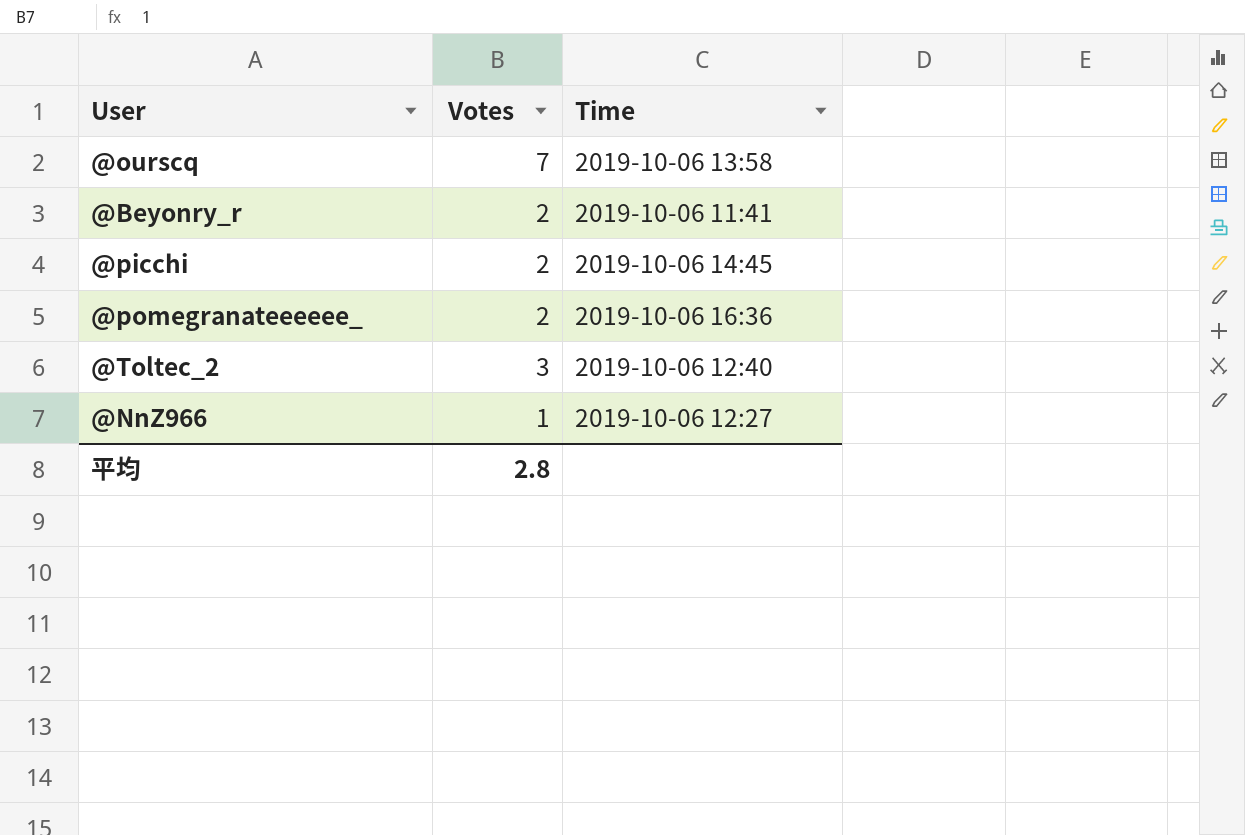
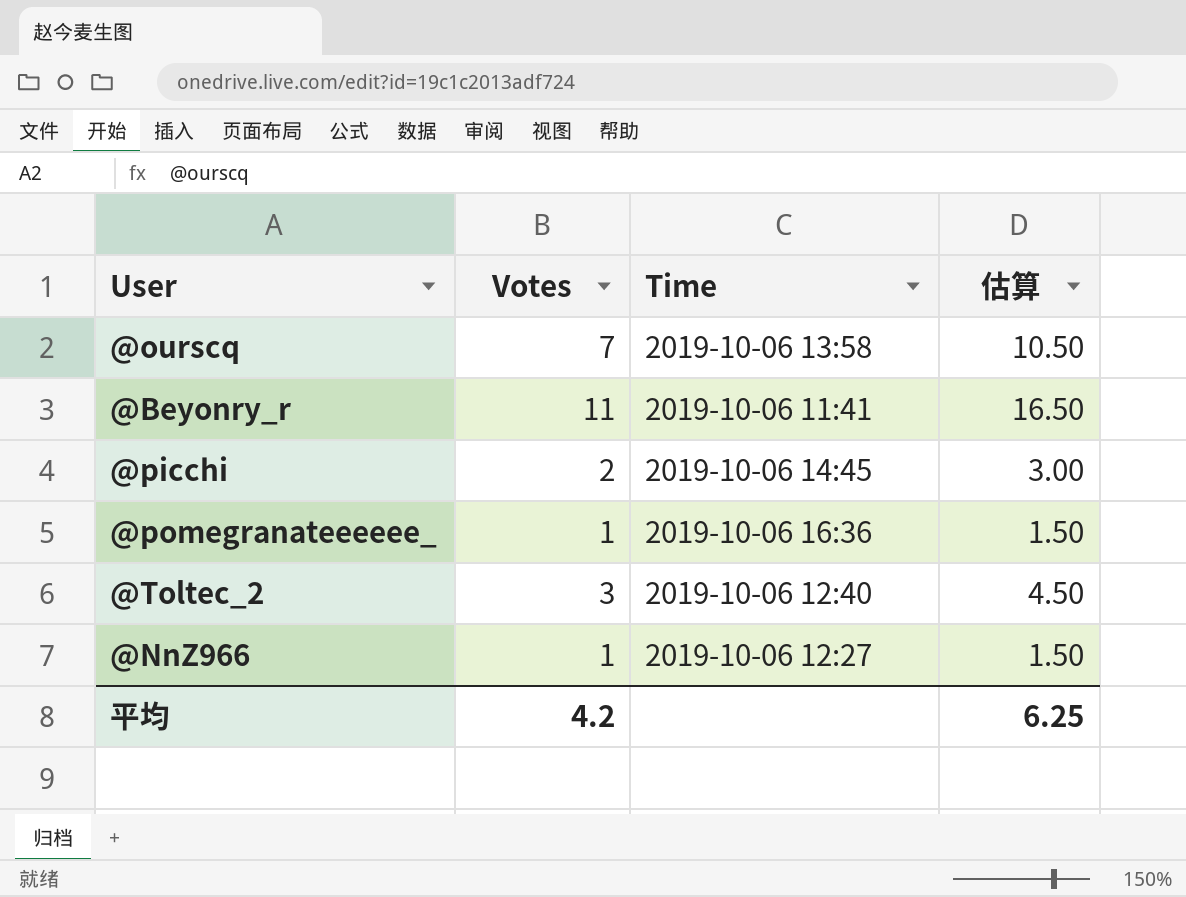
column 估算 | formula: none -> [Votes] * 1.5
@Beyonry_r | Votes: 2 -> 11
@pomegranateeeeee_ | Votes: 2 -> 1
平均 | Votes: 2.8 -> 4.2

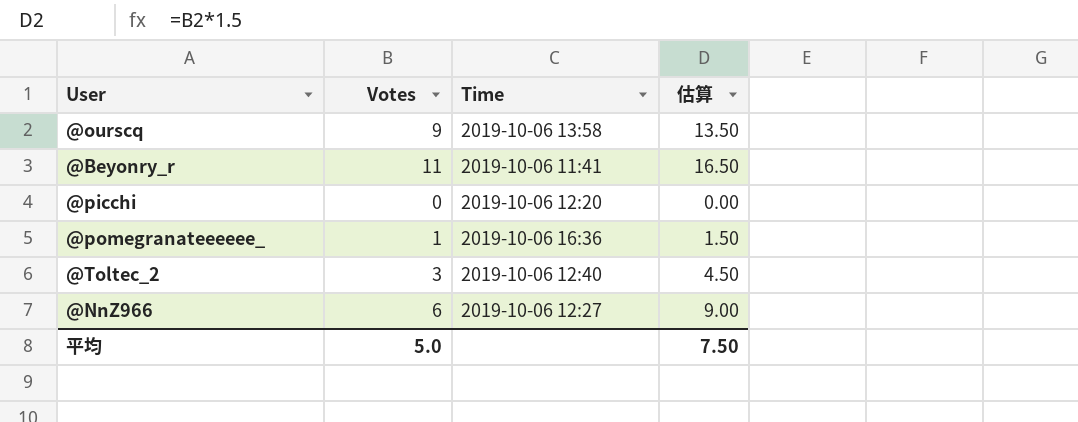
@ourscq | Votes: 7 -> 9
@ourscq | 估算: 10.50 -> 13.50
@picchi | Votes: 2 -> 0
@picchi | Time: 2019-10-06 14:45 -> 2019-10-06 12:20
@picchi | 估算: 3.00 -> 0.00
@NnZ966 | Votes: 1 -> 6
@NnZ966 | 估算: 1.50 -> 9.00
平均 | Votes: 4.2 -> 5.0
平均 | 估算: 6.25 -> 7.50

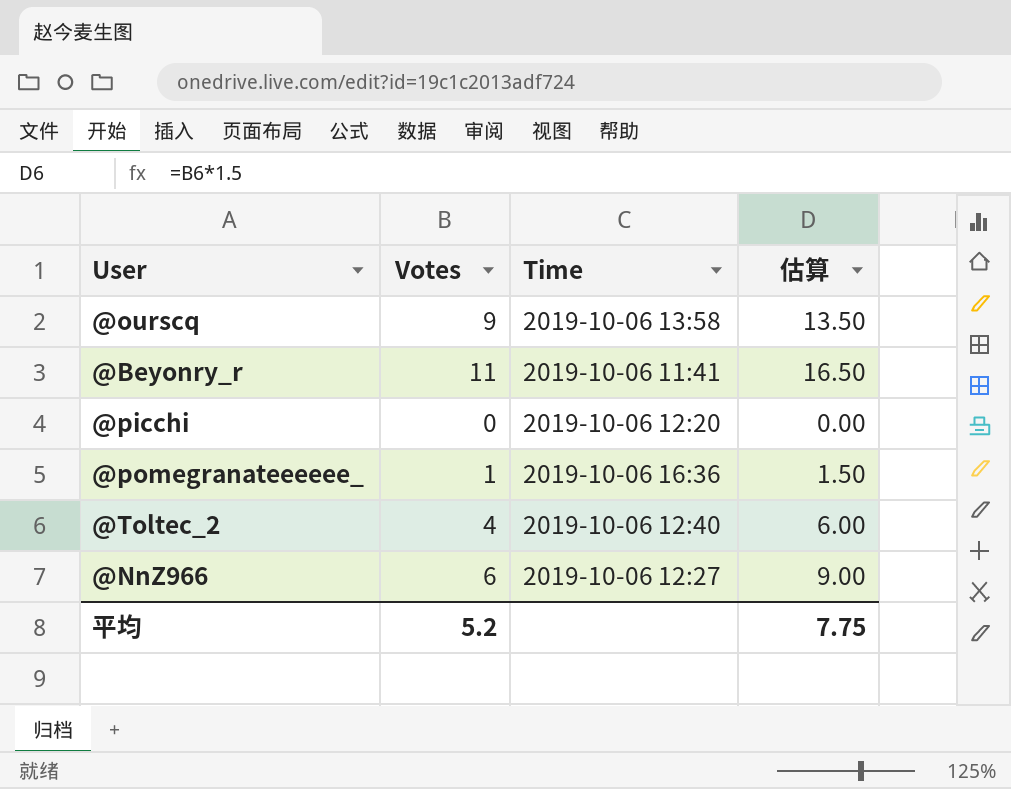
@Toltec_2 | Votes: 3 -> 4
@Toltec_2 | 估算: 4.50 -> 6.00
平均 | Votes: 5.0 -> 5.2
平均 | 估算: 7.50 -> 7.75

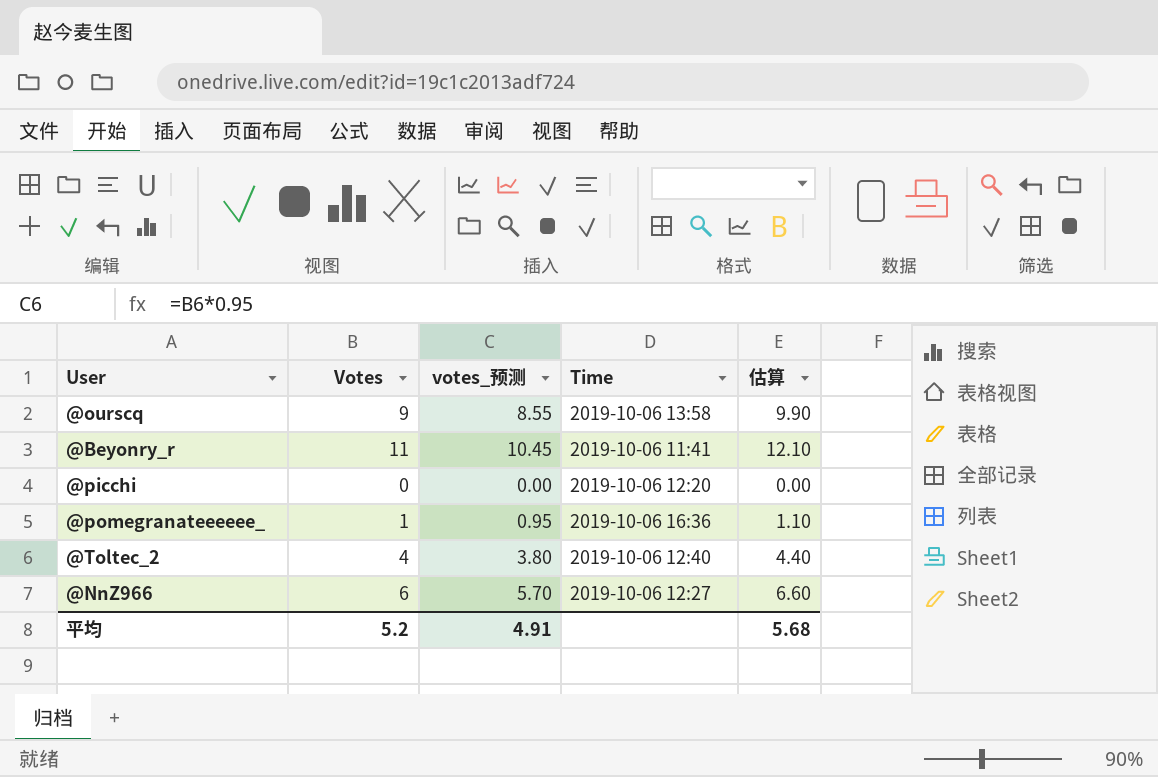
column votes_预测 | formula: none -> [Votes] * 0.95
column 估算 | formula: [Votes] * 1.5 -> [Votes] * 1.1
平均 | 估算: 7.75 -> 5.68

